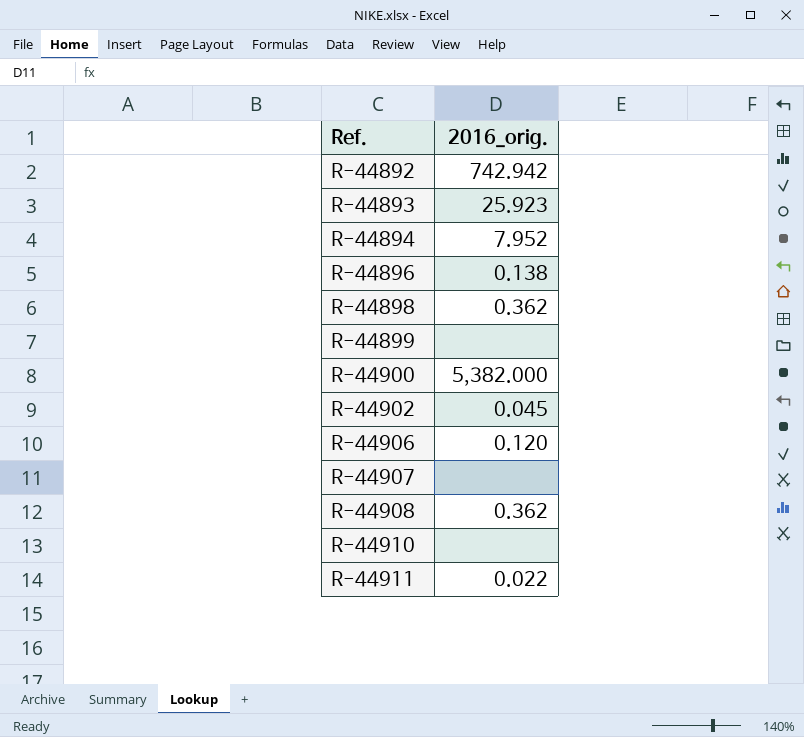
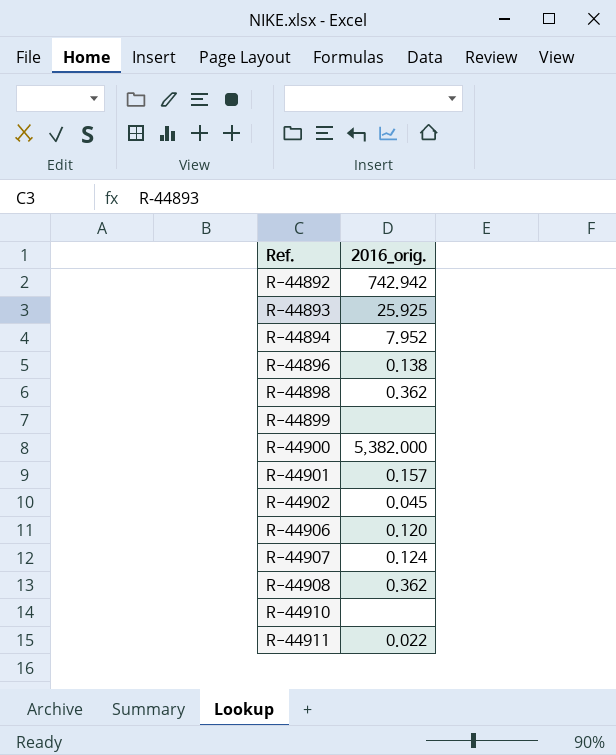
R-44893 | 2016_orig.: 25.923 -> 25.925
row R-44901: none -> 0.157
R-44907 | 2016_orig.: none -> 0.124

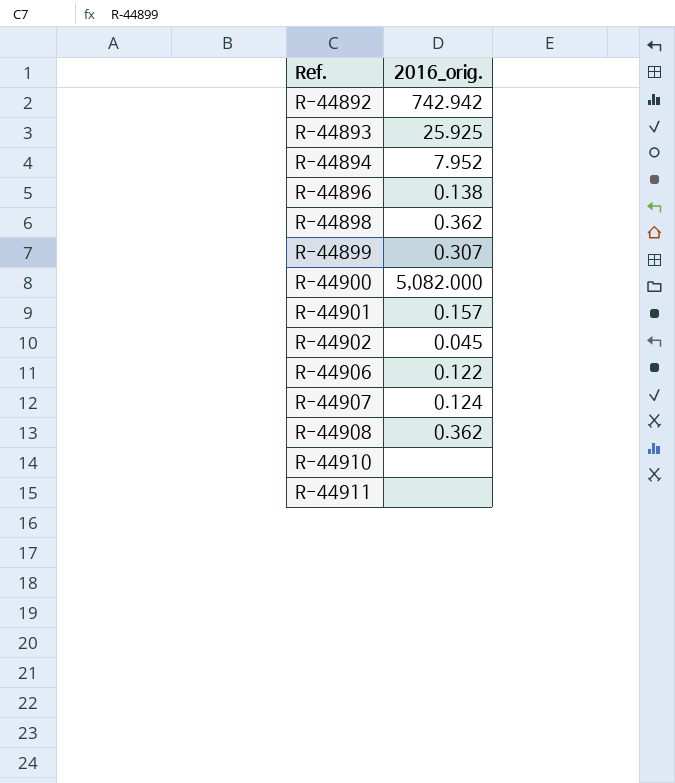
R-44899 | 2016_orig.: none -> 0.307
R-44900 | 2016_orig.: 5,382.000 -> 5,082.000
R-44906 | 2016_orig.: 0.120 -> 0.122
R-44911 | 2016_orig.: 0.022 -> none

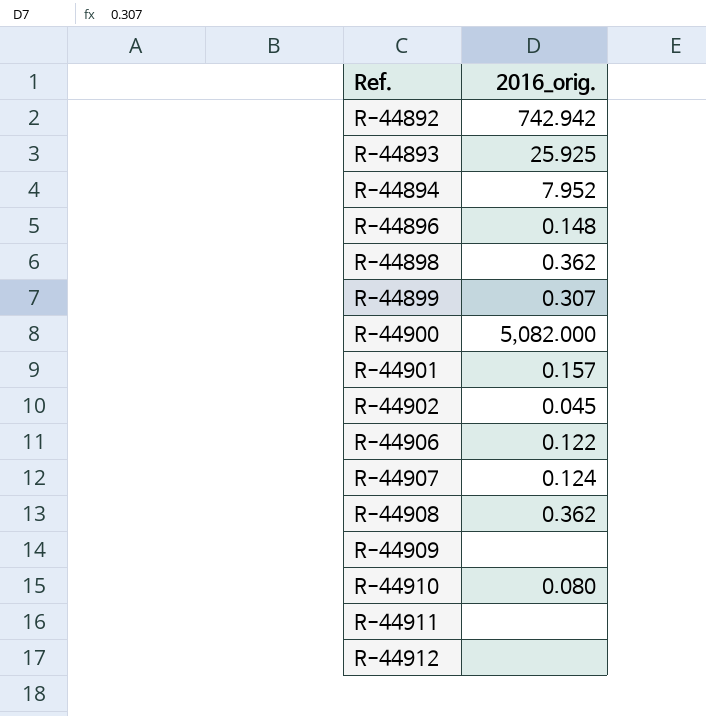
R-44896 | 2016_orig.: 0.138 -> 0.148
row R-44909: none -> none
R-44910 | 2016_orig.: none -> 0.080
row R-44912: none -> none

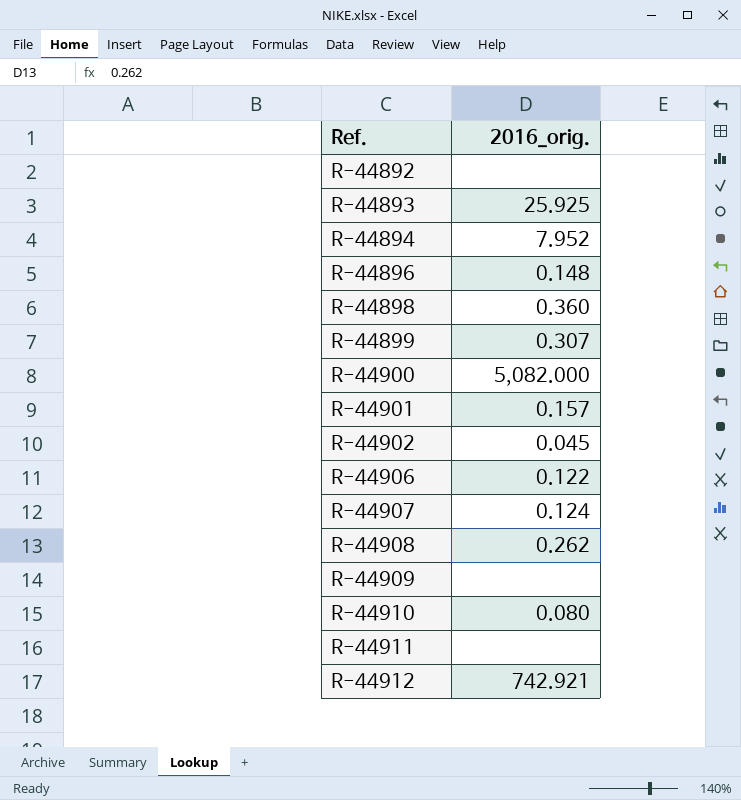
R-44892 | 2016_orig.: 742.942 -> none
R-44898 | 2016_orig.: 0.362 -> 0.360
R-44908 | 2016_orig.: 0.362 -> 0.262
R-44912 | 2016_orig.: none -> 742.921

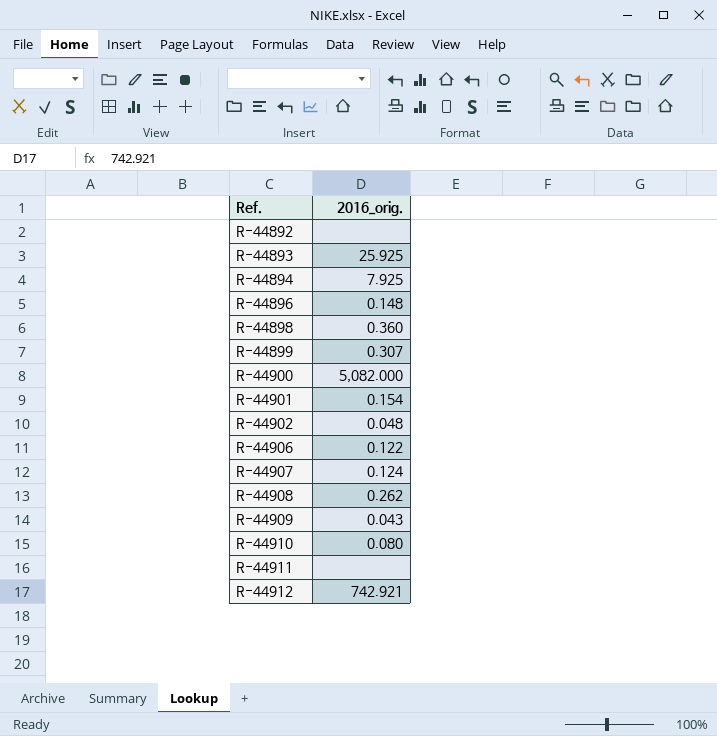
R-44894 | 2016_orig.: 7.952 -> 7.925
R-44901 | 2016_orig.: 0.157 -> 0.154
R-44902 | 2016_orig.: 0.045 -> 0.048
R-44909 | 2016_orig.: none -> 0.043

